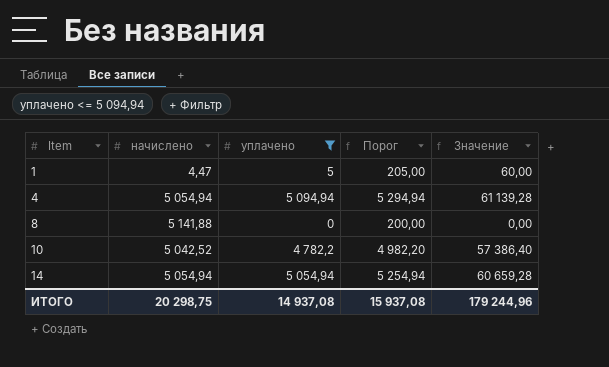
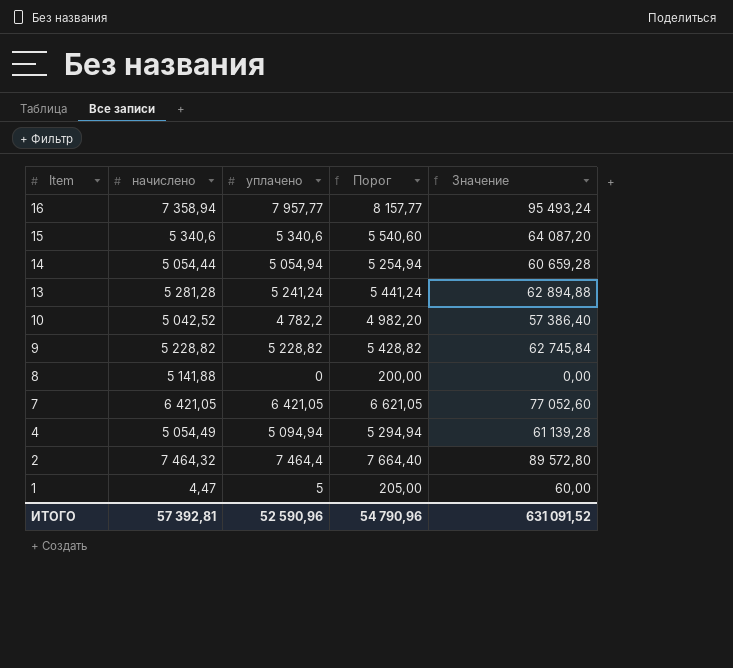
filter: уплачено <= 5 094,94 -> none
row order: Item ascending -> Item descending
14 | начислено: 5 054,94 -> 5 054,44
4 | начислено: 5 054,94 -> 5 054,49
ИТОГО | начислено: 20 298,75 -> 57 392,81
ИТОГО | уплачено: 14 937,08 -> 52 590,96
ИТОГО | Порог: 15 937,08 -> 54 790,96
ИТОГО | Значение: 179 244,96 -> 631 091,52

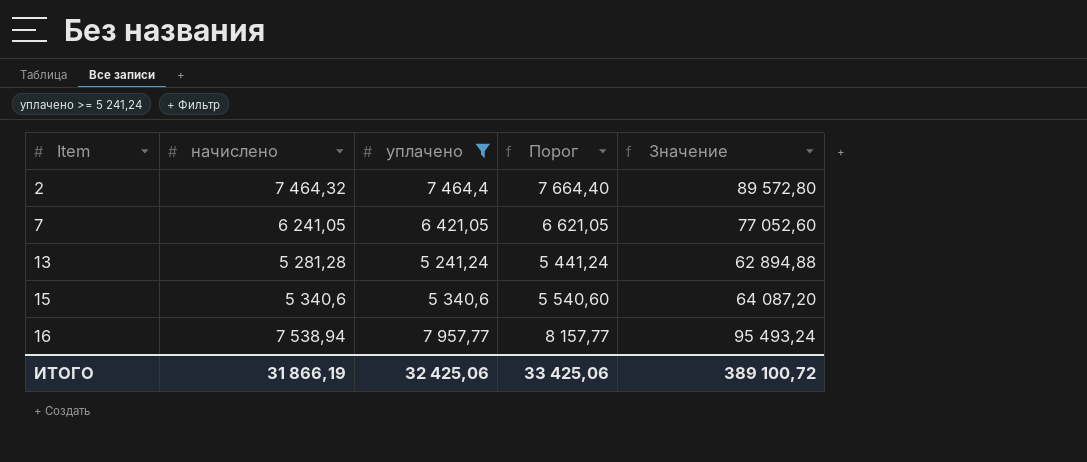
filter: none -> уплачено >= 5 241,24
row order: Item descending -> Item ascending
7 | начислено: 6 421,05 -> 6 241,05
16 | начислено: 7 358,94 -> 7 538,94
ИТОГО | начислено: 57 392,81 -> 31 866,19
ИТОГО | уплачено: 52 590,96 -> 32 425,06
ИТОГО | Порог: 54 790,96 -> 33 425,06
ИТОГО | Значение: 631 091,52 -> 389 100,72

